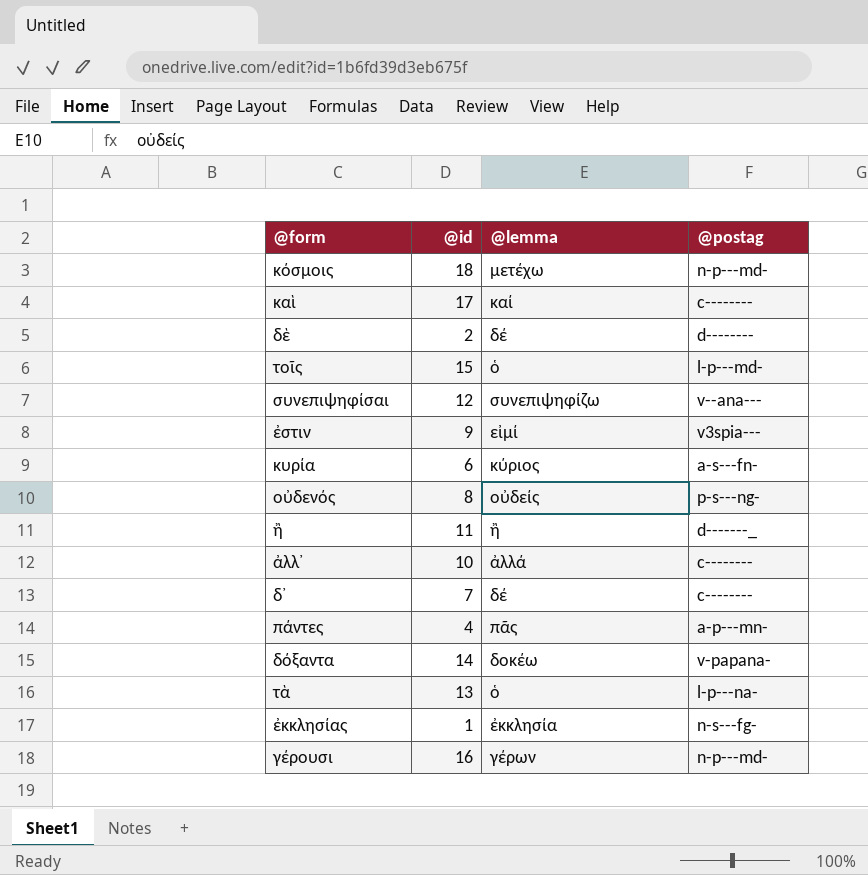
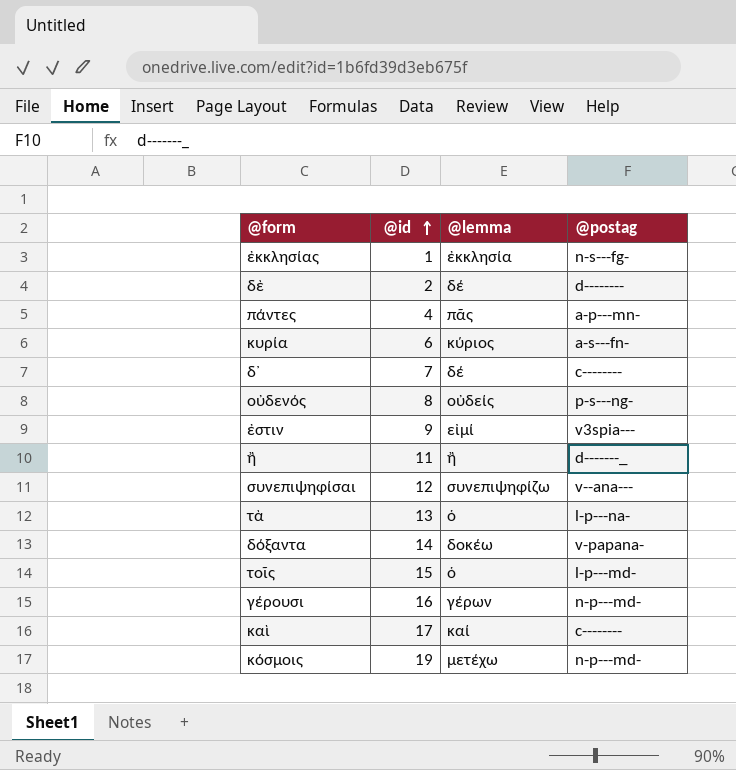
row order: none -> @id ascending
row ἀλλ᾽: 10 | ἀλλά | c-------- -> none
κόσμοις | @id: 18 -> 19

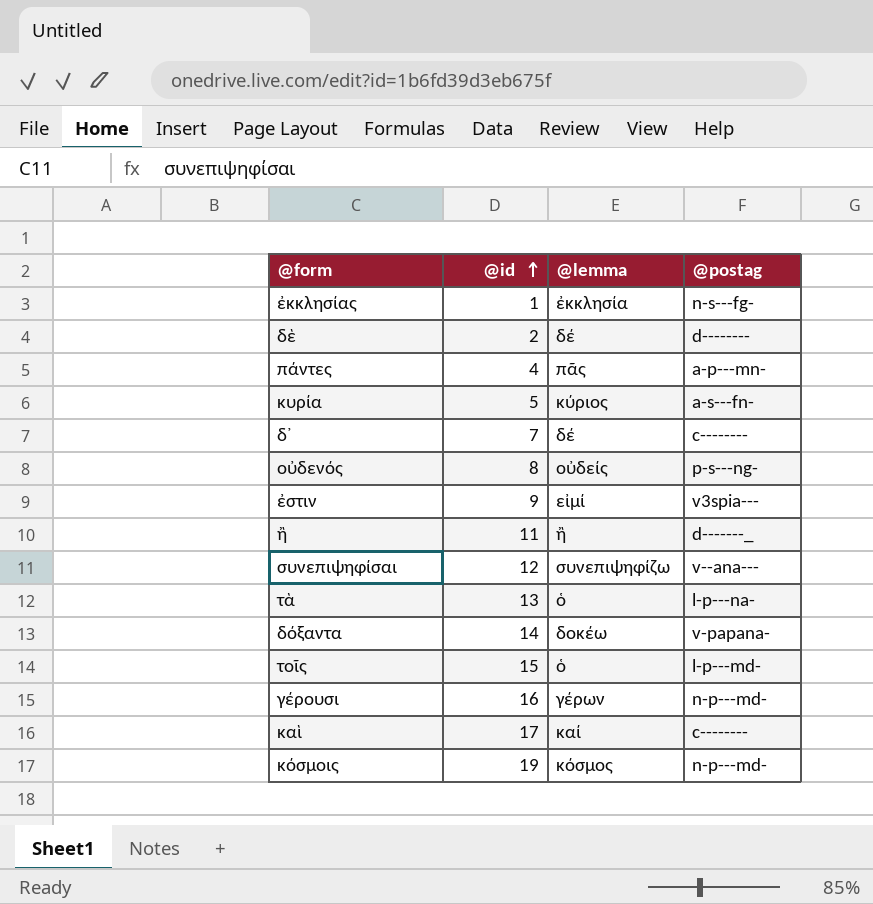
κυρία | @id: 6 -> 5
κόσμοις | @lemma: μετέχω -> κόσμος

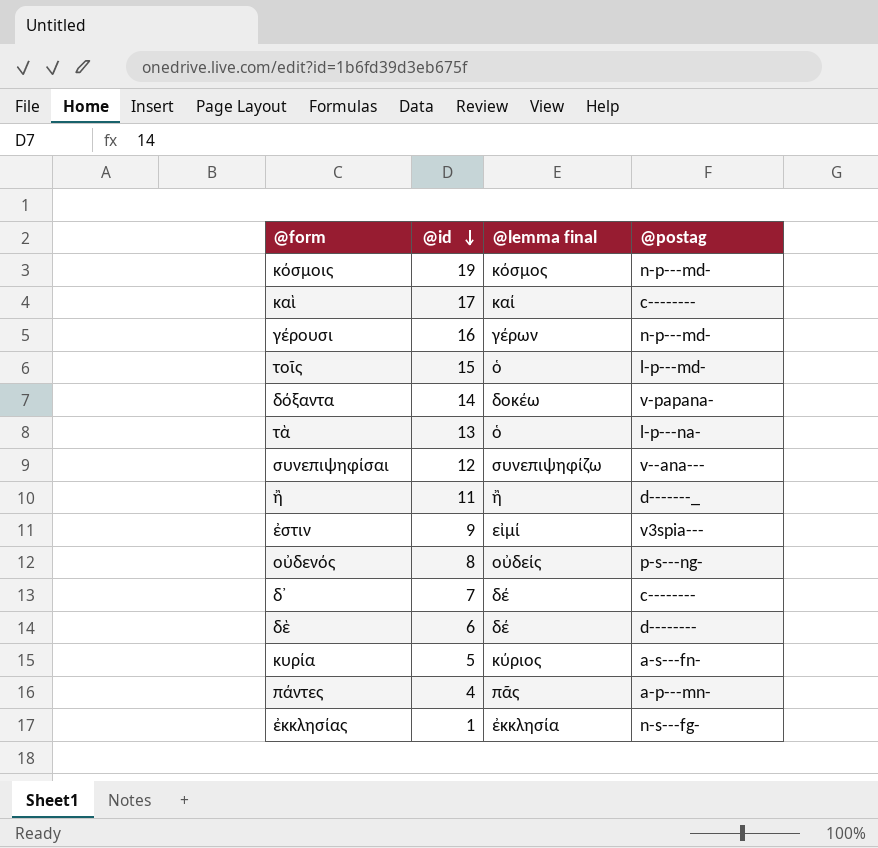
row order: @id ascending -> @id descending
column name: @lemma -> @lemma final
δὲ | @id: 2 -> 6

